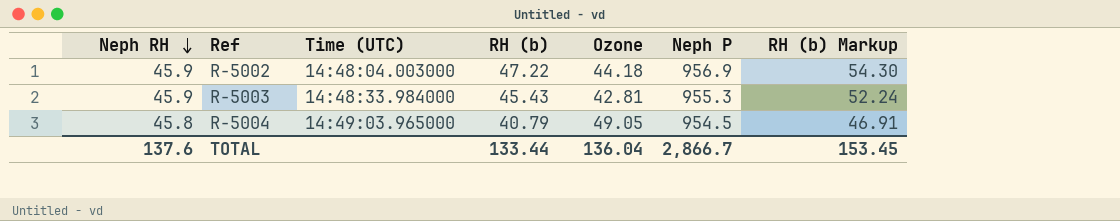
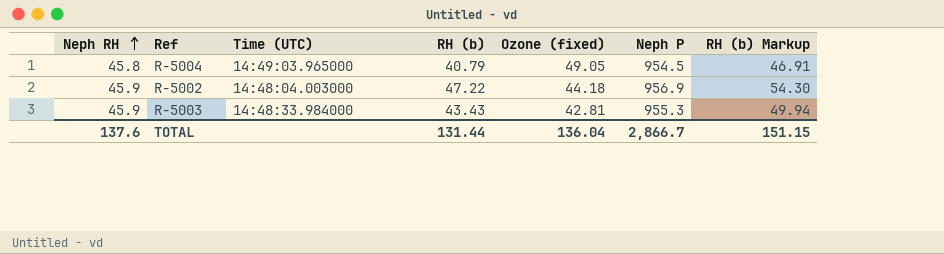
row order: Neph RH descending -> Neph RH ascending
column name: Ozone -> Ozone (fixed)
R-5003 | RH (b): 45.43 -> 43.43
R-5003 | RH (b) Markup: 52.24 -> 49.94
TOTAL | RH (b): 133.44 -> 131.44
TOTAL | RH (b) Markup: 153.45 -> 151.15

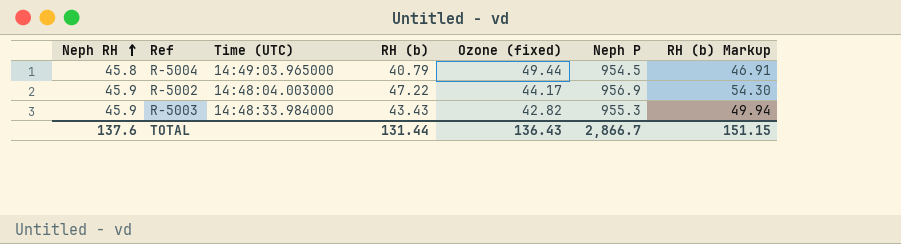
R-5004 | Ozone (fixed): 49.05 -> 49.44
R-5002 | Ozone (fixed): 44.18 -> 44.17
R-5003 | Ozone (fixed): 42.81 -> 42.82
TOTAL | Ozone (fixed): 136.04 -> 136.43

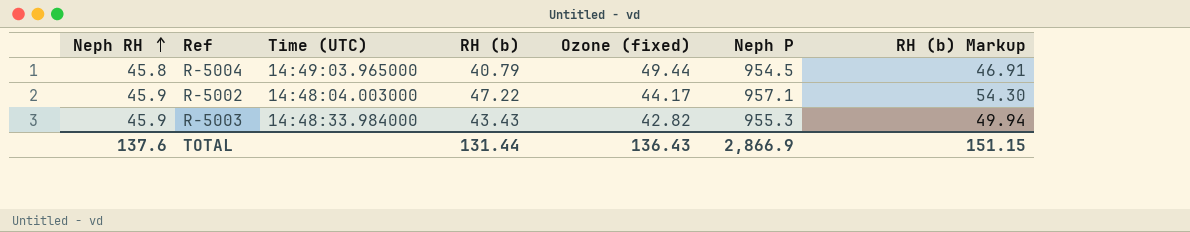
R-5002 | Neph P: 956.9 -> 957.1
TOTAL | Neph P: 2,866.7 -> 2,866.9

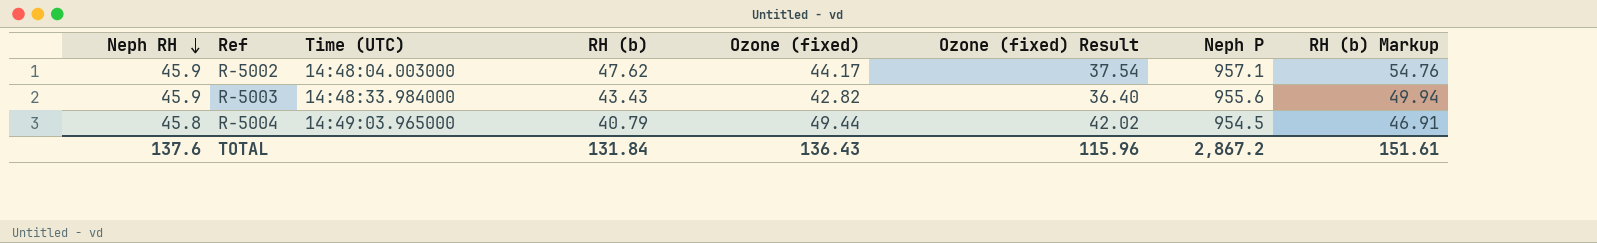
row order: Neph RH ascending -> Neph RH descending
column Ozone (fixed) Result | formula: none -> [Ozone (fixed)] * 0.85
R-5002 | RH (b): 47.22 -> 47.62
R-5002 | RH (b) Markup: 54.30 -> 54.76
R-5003 | Neph P: 955.3 -> 955.6
TOTAL | RH (b): 131.44 -> 131.84
TOTAL | Neph P: 2,866.9 -> 2,867.2
TOTAL | RH (b) Markup: 151.15 -> 151.61

